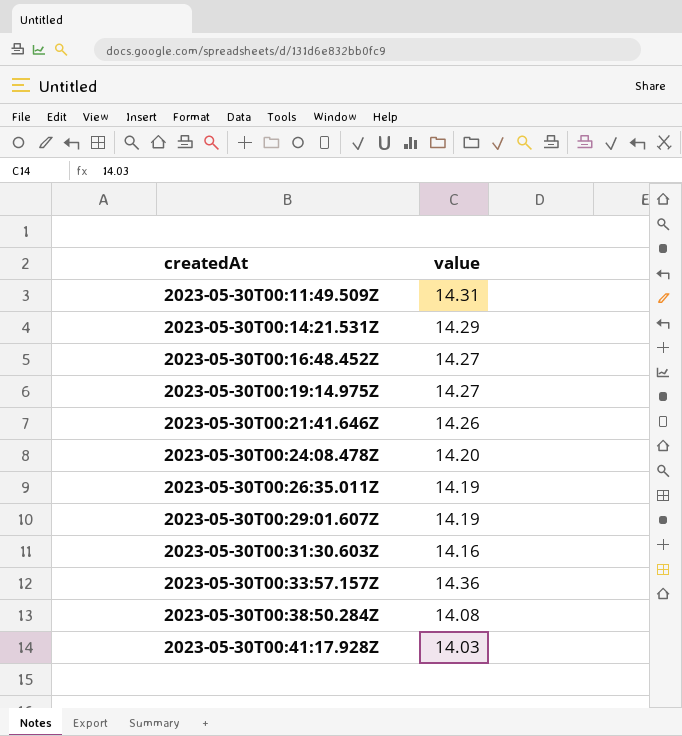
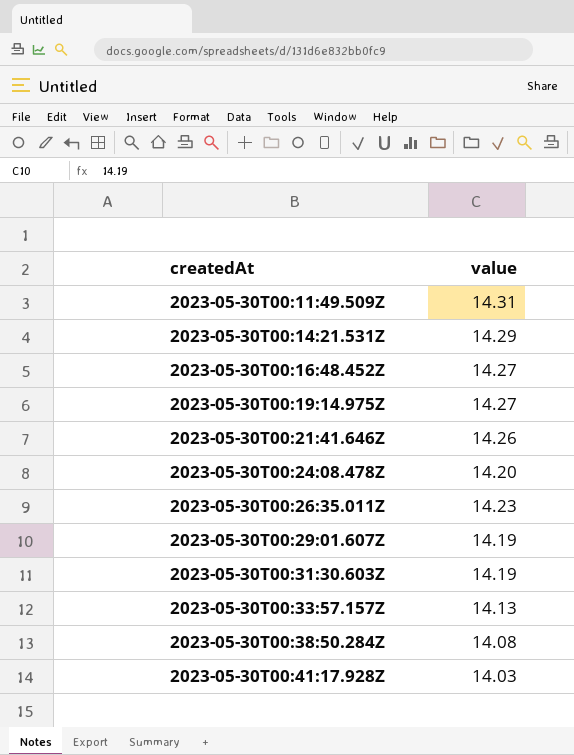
2023-05-30T00:26:35.011Z | value: 14.19 -> 14.23
2023-05-30T00:31:30.603Z | value: 14.16 -> 14.19
2023-05-30T00:33:57.157Z | value: 14.36 -> 14.13

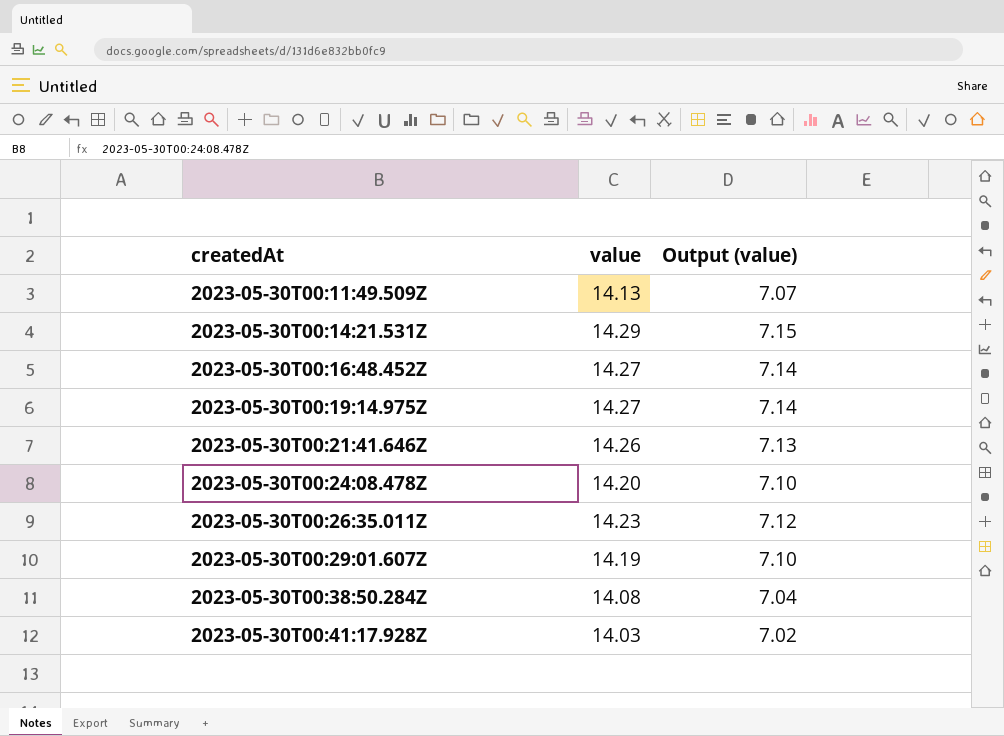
column Output (value) | formula: none -> [value] * 0.5
row 2023-05-30T00:31:30.603Z: 14.19 -> none
row 2023-05-30T00:33:57.157Z: 14.13 -> none
2023-05-30T00:11:49.509Z | value: 14.31 -> 14.13

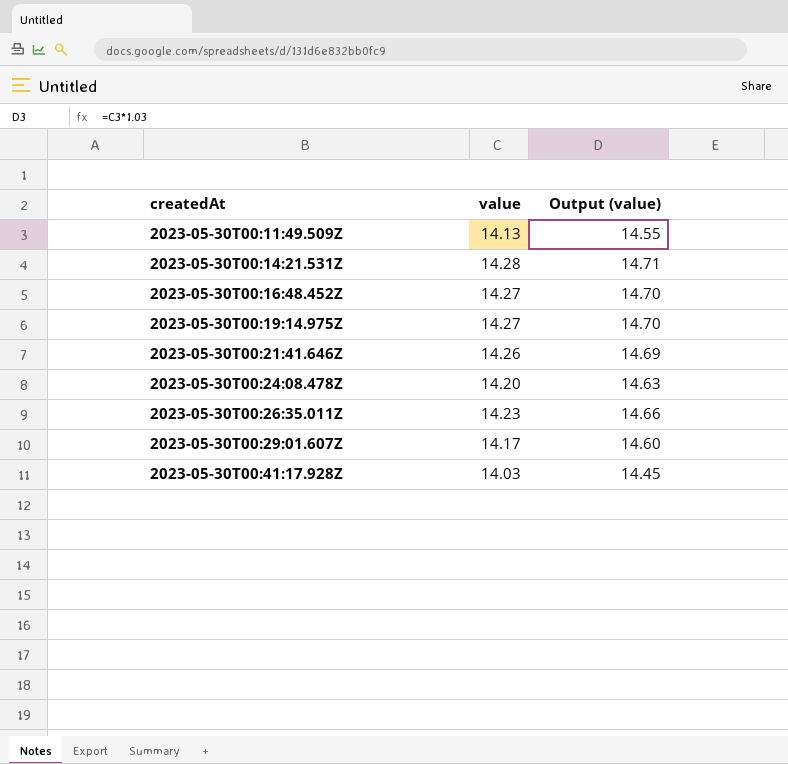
column Output (value) | formula: [value] * 0.5 -> [value] * 1.03
row 2023-05-30T00:38:50.284Z: 14.08 | 7.04 -> none
2023-05-30T00:14:21.531Z | value: 14.29 -> 14.28
2023-05-30T00:29:01.607Z | value: 14.19 -> 14.17

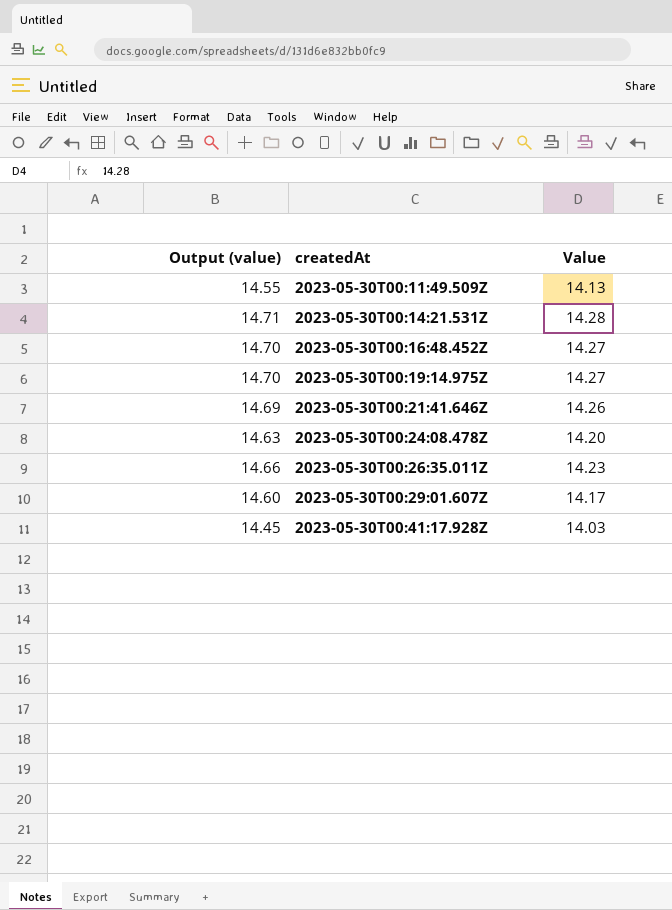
column Output (value) | position: 3 -> 1
column name: value -> Value

